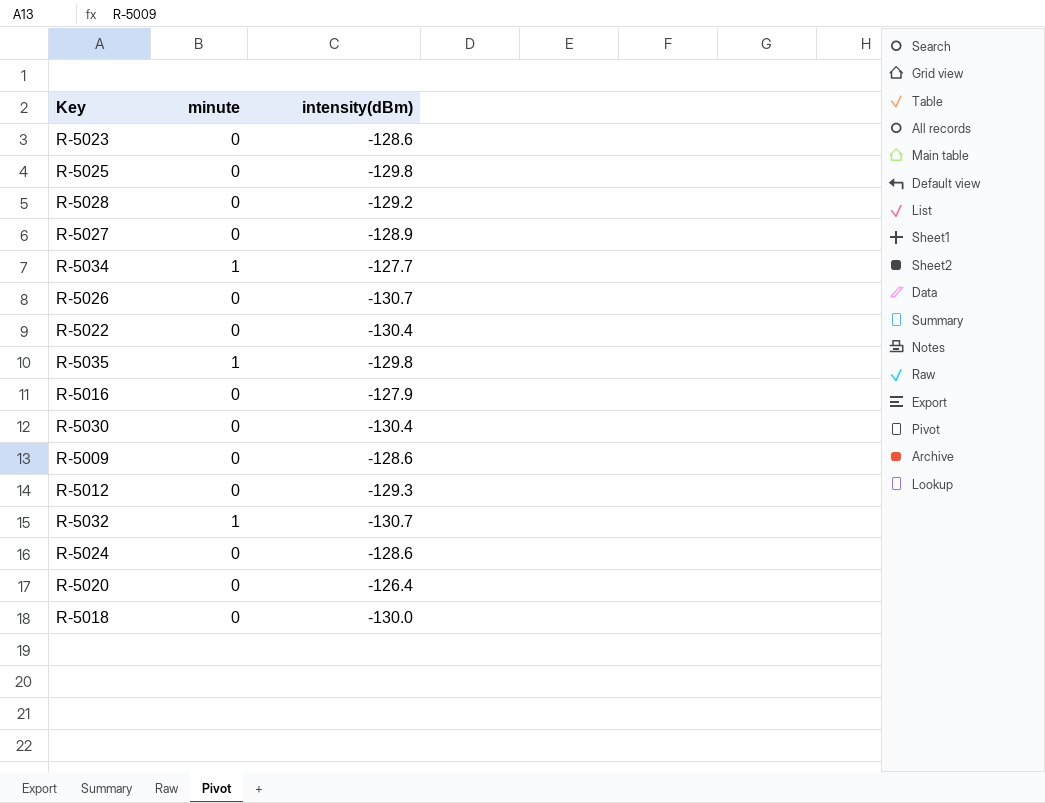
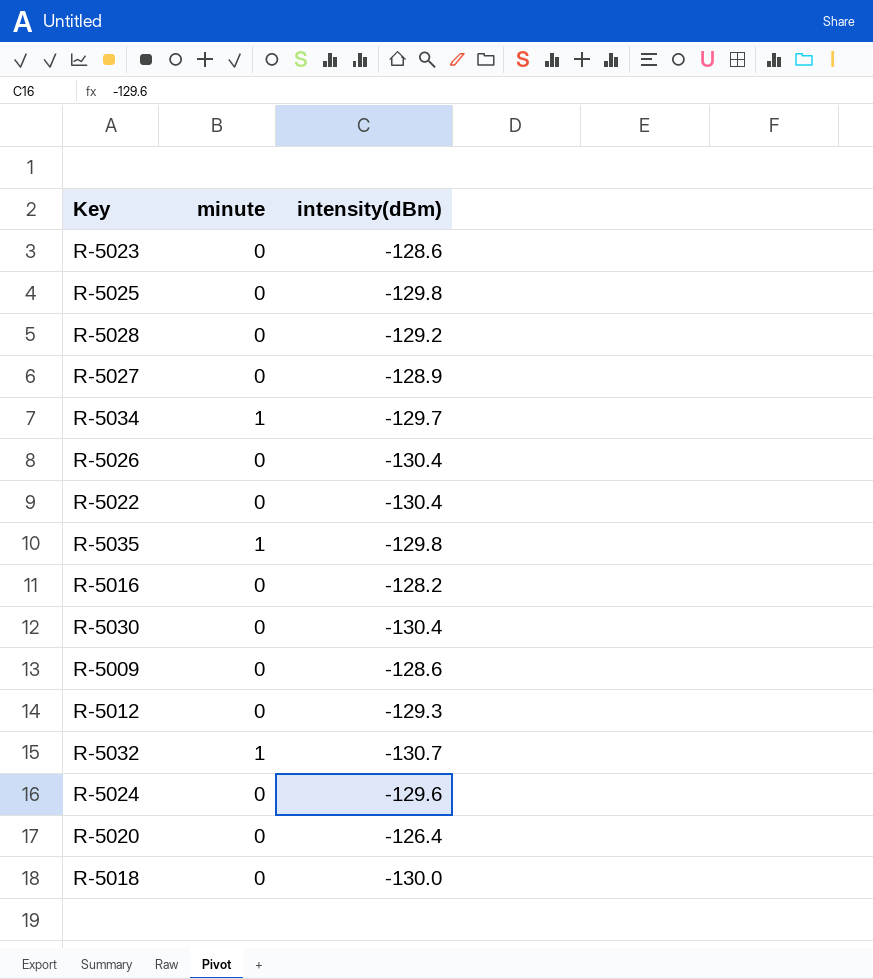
R-5034 | intensity(dBm): -127.7 -> -129.7
R-5026 | intensity(dBm): -130.7 -> -130.4
R-5016 | intensity(dBm): -127.9 -> -128.2
R-5024 | intensity(dBm): -128.6 -> -129.6

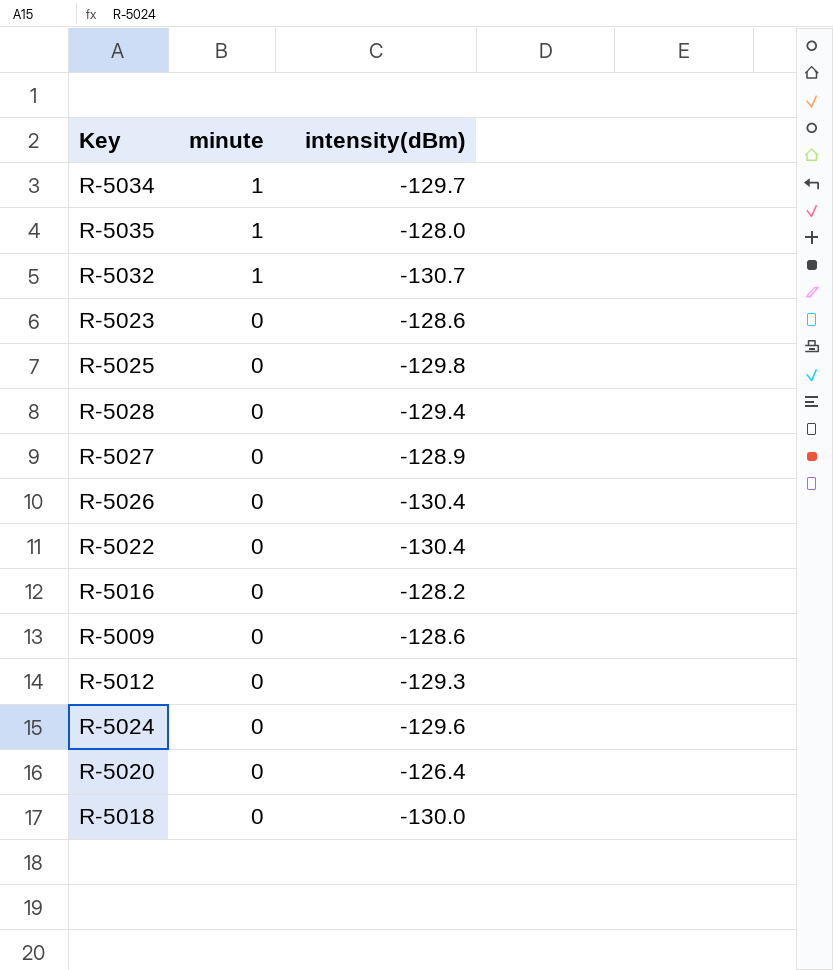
row order: none -> minute descending
row R-5030: 0 | -130.4 -> none
R-5035 | intensity(dBm): -129.8 -> -128.0
R-5028 | intensity(dBm): -129.2 -> -129.4

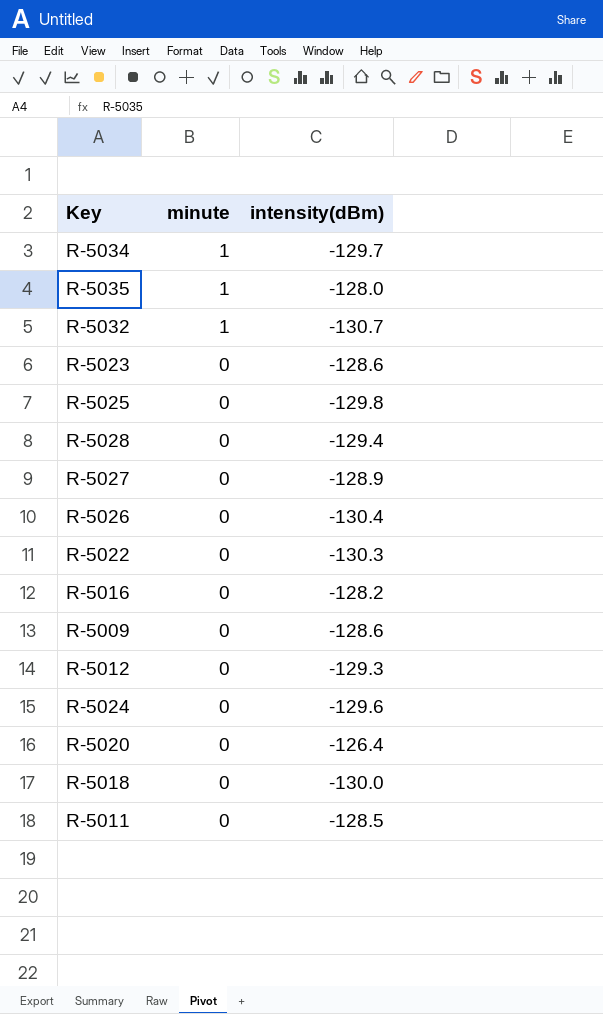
R-5022 | intensity(dBm): -130.4 -> -130.3
row R-5011: none -> 0 | -128.5

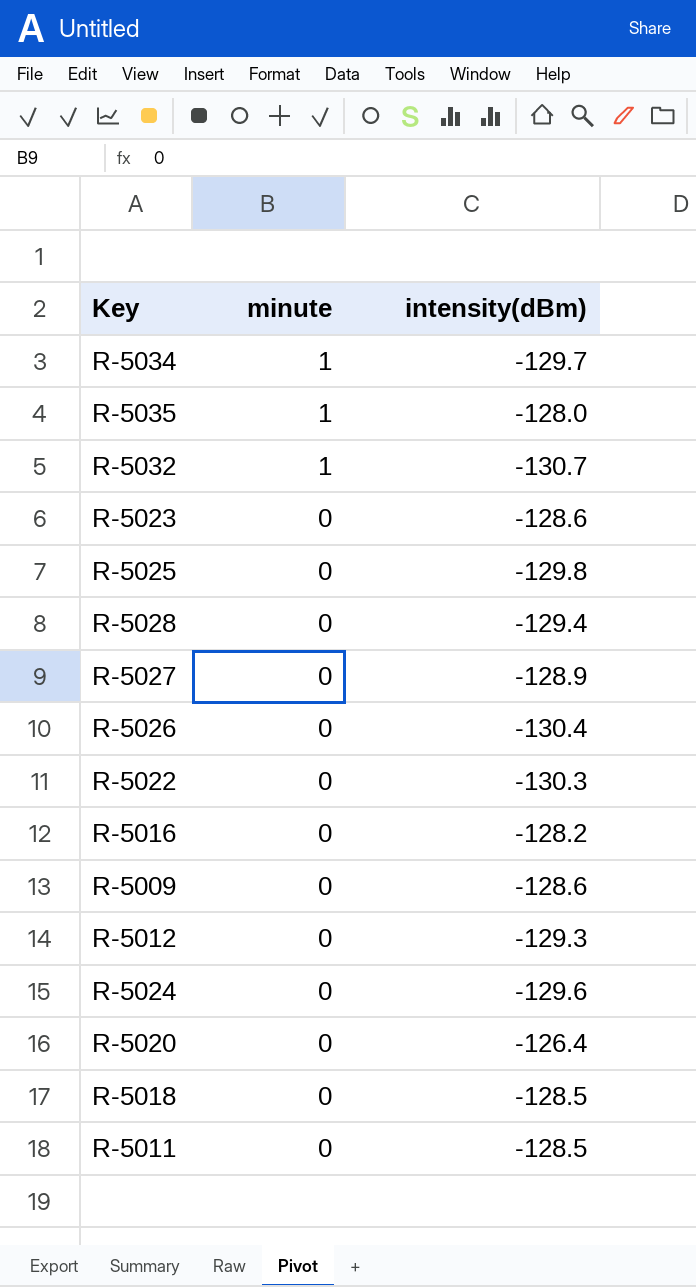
R-5018 | intensity(dBm): -130.0 -> -128.5

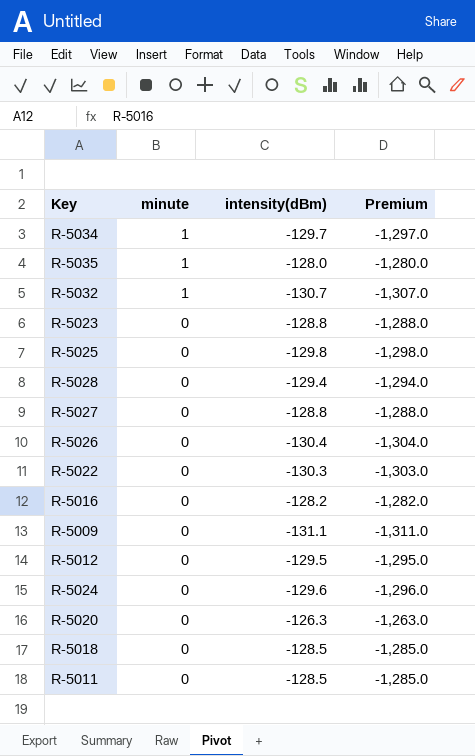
column Premium | formula: none -> [intensity(dBm)] * 10
R-5023 | intensity(dBm): -128.6 -> -128.8
R-5027 | intensity(dBm): -128.9 -> -128.8
R-5009 | intensity(dBm): -128.6 -> -131.1
R-5012 | intensity(dBm): -129.3 -> -129.5
R-5020 | intensity(dBm): -126.4 -> -126.3

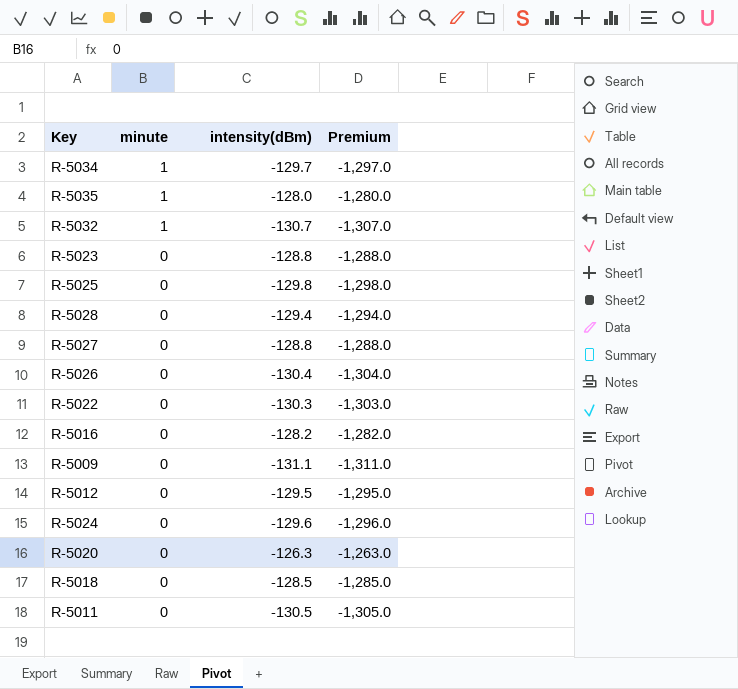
R-5011 | intensity(dBm): -128.5 -> -130.5
R-5011 | Premium: -1,285.0 -> -1,305.0

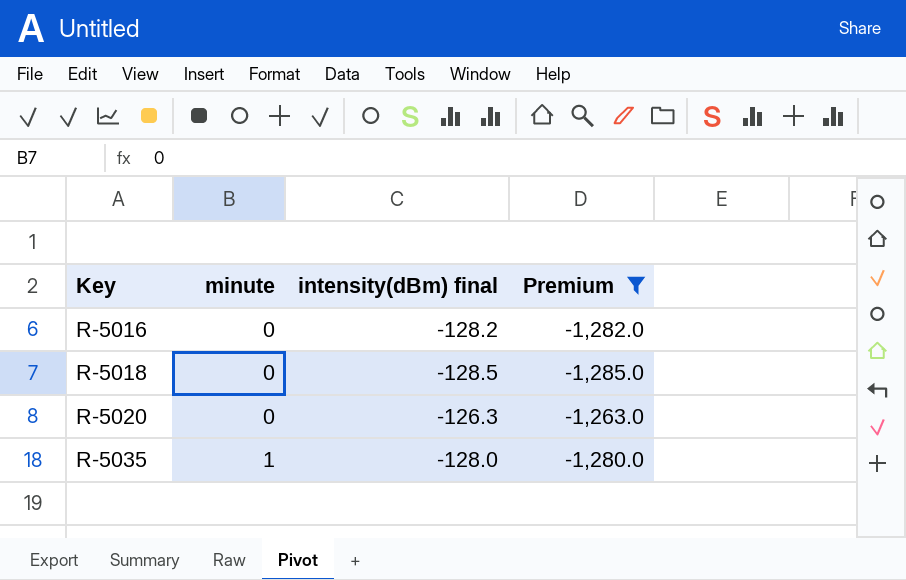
filter: none -> Premium >= -1,285.0
row order: minute descending -> Key ascending
column name: intensity(dBm) -> intensity(dBm) final

